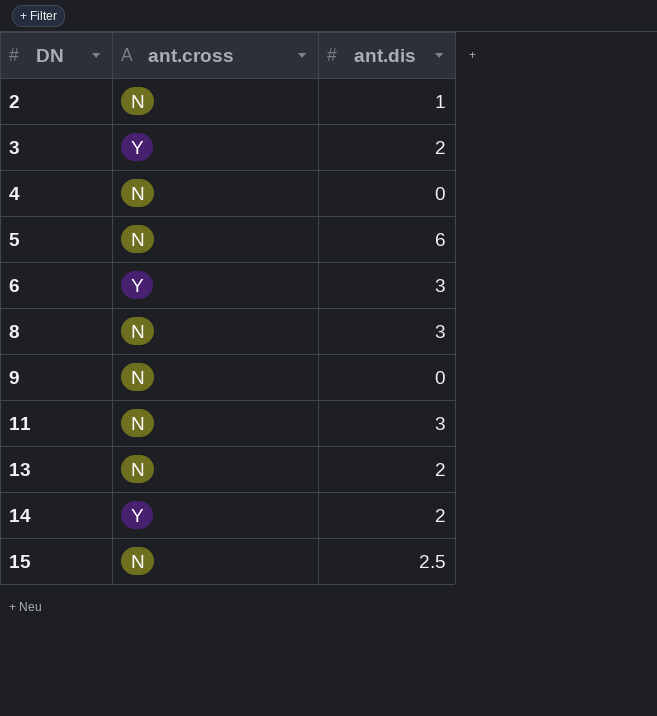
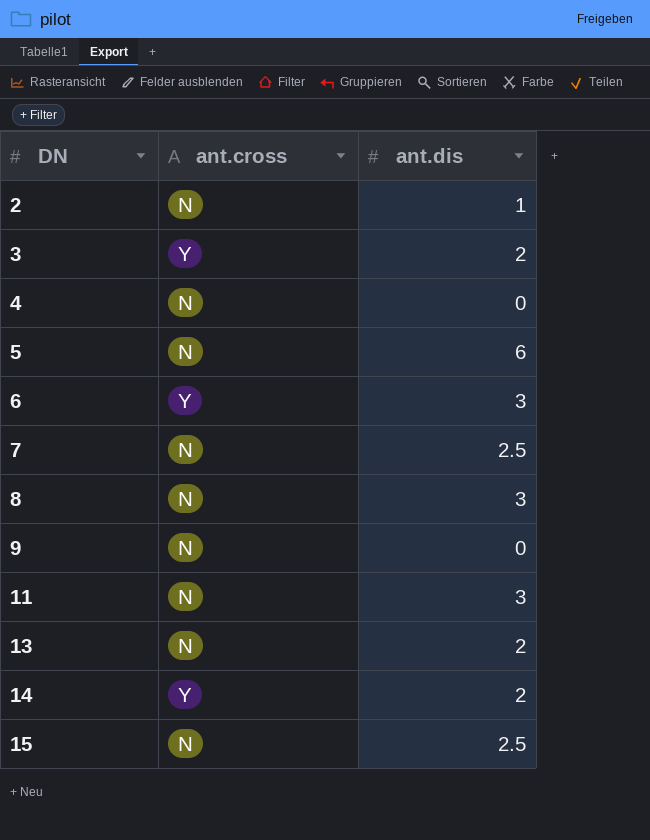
row 7: none -> N | 2.5

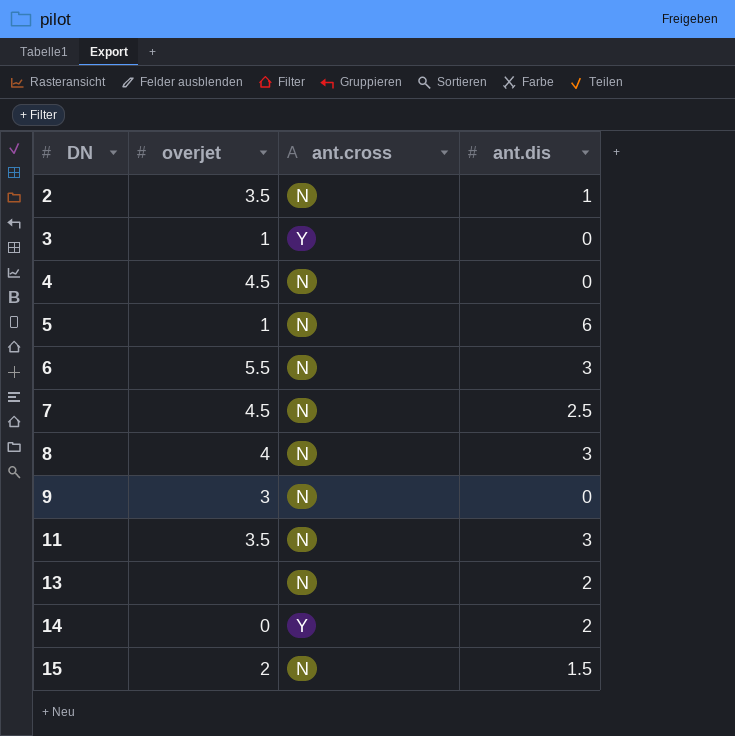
column overjet | position: none -> 2
3 | ant.dis: 2 -> 0
6 | ant.cross: Y -> N
15 | ant.dis: 2.5 -> 1.5

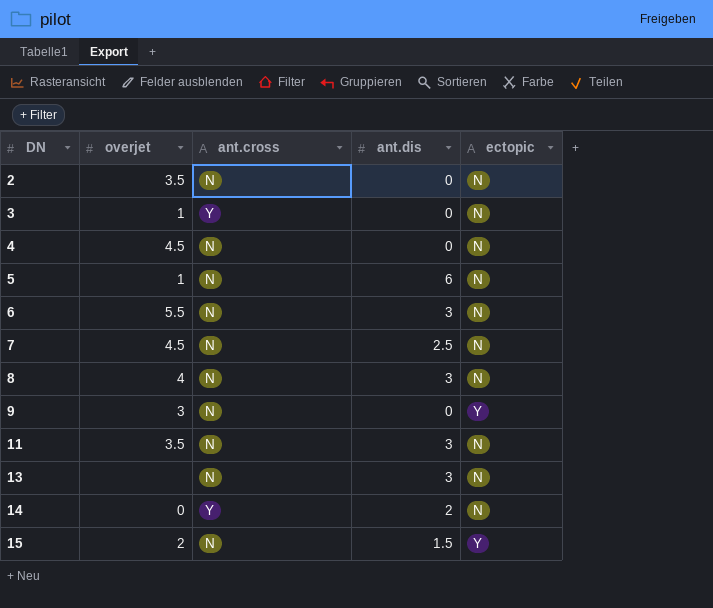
column ectopic | position: none -> 5
2 | ant.dis: 1 -> 0
13 | ant.dis: 2 -> 3

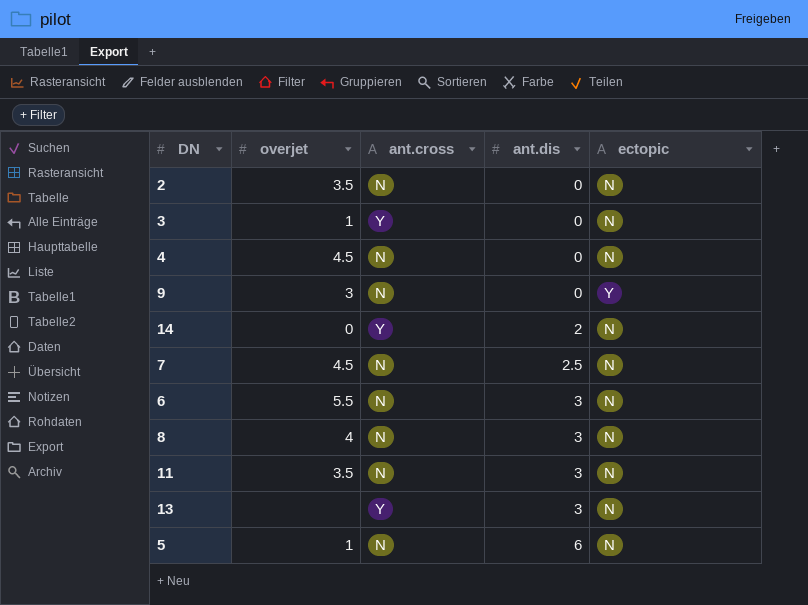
row order: DN ascending -> ant.dis ascending
row 15: 2 | N | 1.5 | Y -> none
13 | ant.cross: N -> Y

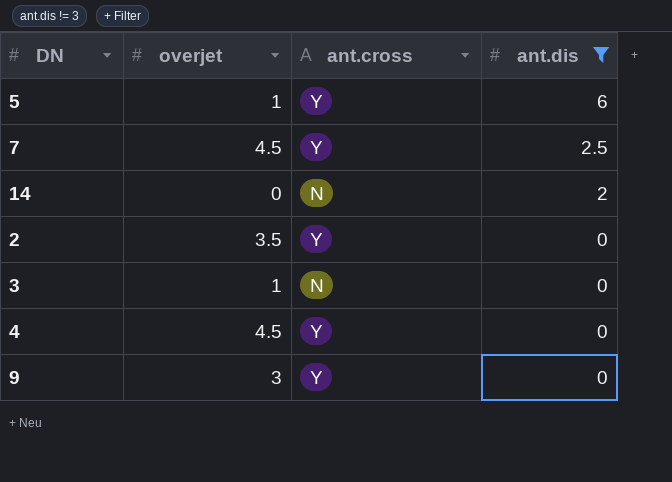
filter: none -> ant.dis != 3
row order: ant.dis ascending -> ant.dis descending
column ectopic | position: 5 -> none
5 | ant.cross: N -> Y
7 | ant.cross: N -> Y
14 | ant.cross: Y -> N
2 | ant.cross: N -> Y
3 | ant.cross: Y -> N
4 | ant.cross: N -> Y
9 | ant.cross: N -> Y

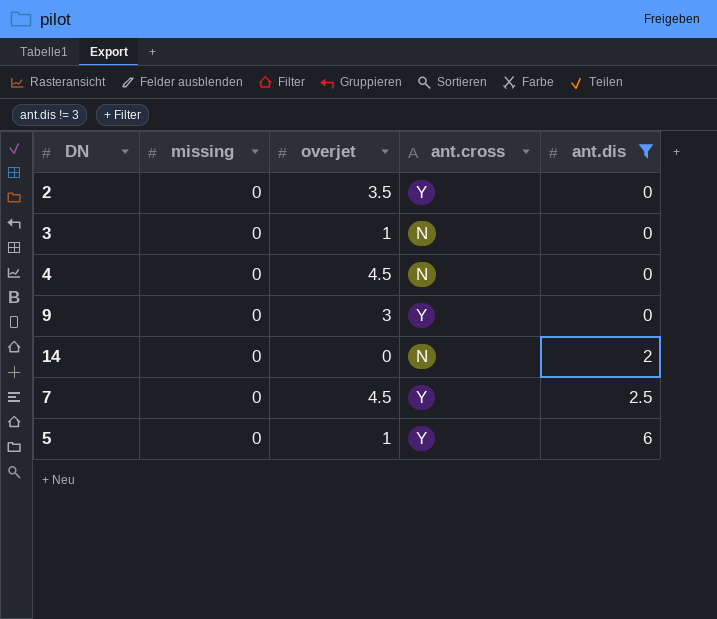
row order: ant.dis descending -> ant.dis ascending
column missing | position: none -> 2
4 | ant.cross: Y -> N

